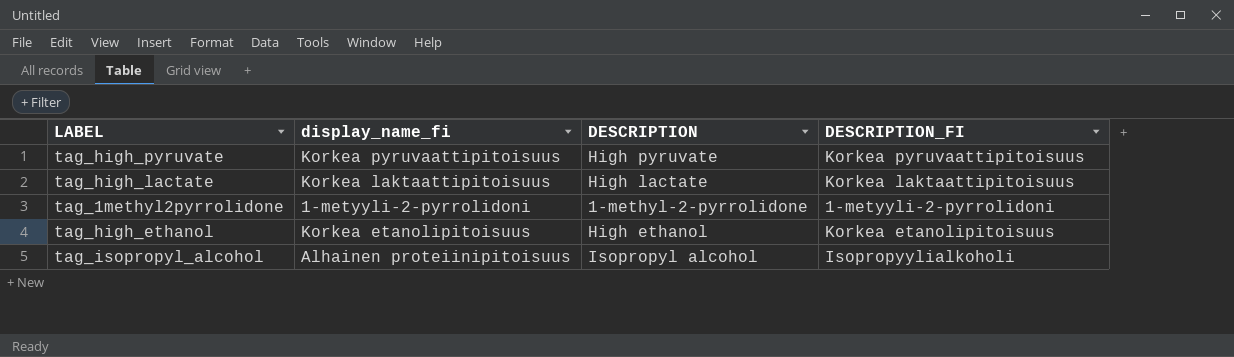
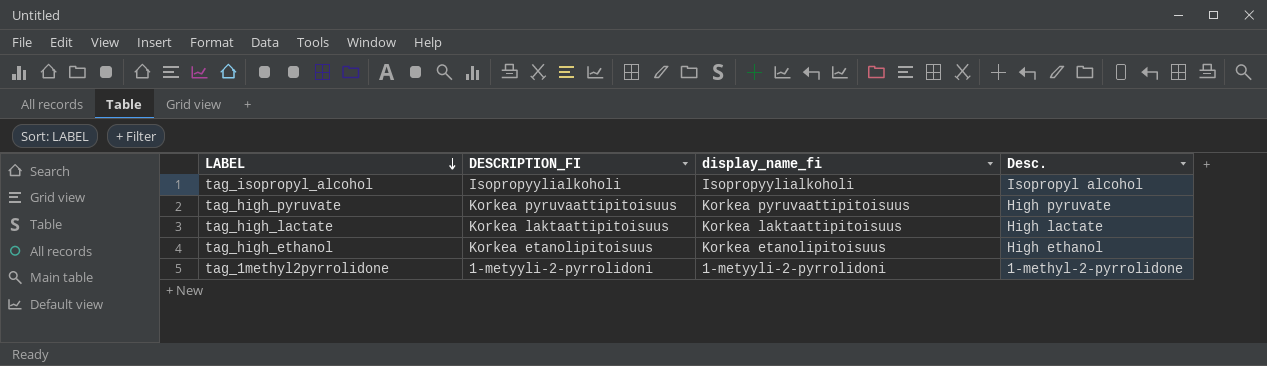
row order: none -> LABEL descending
column DESCRIPTION_FI | position: 4 -> 2
column name: DESCRIPTION -> Desc.
tag_isopropyl_alcohol | display_name_fi: Alhainen proteiinipitoisuus -> Isopropyylialkoholi

